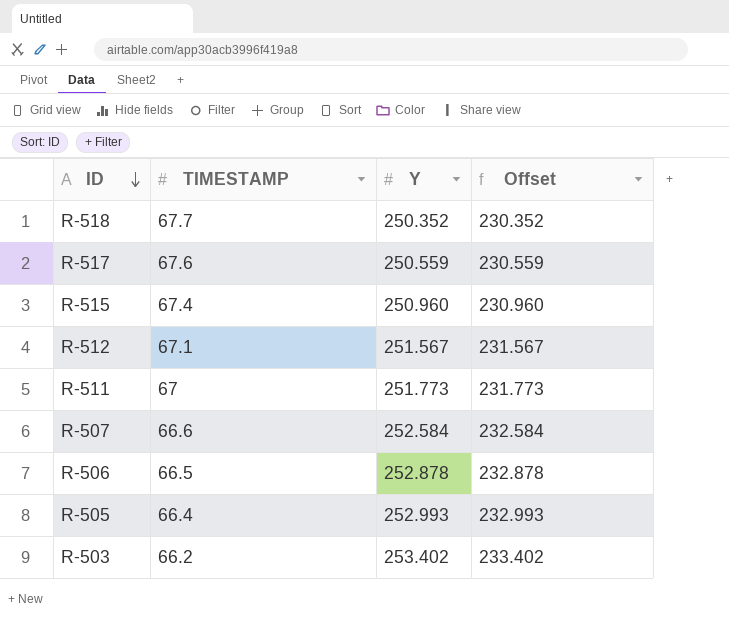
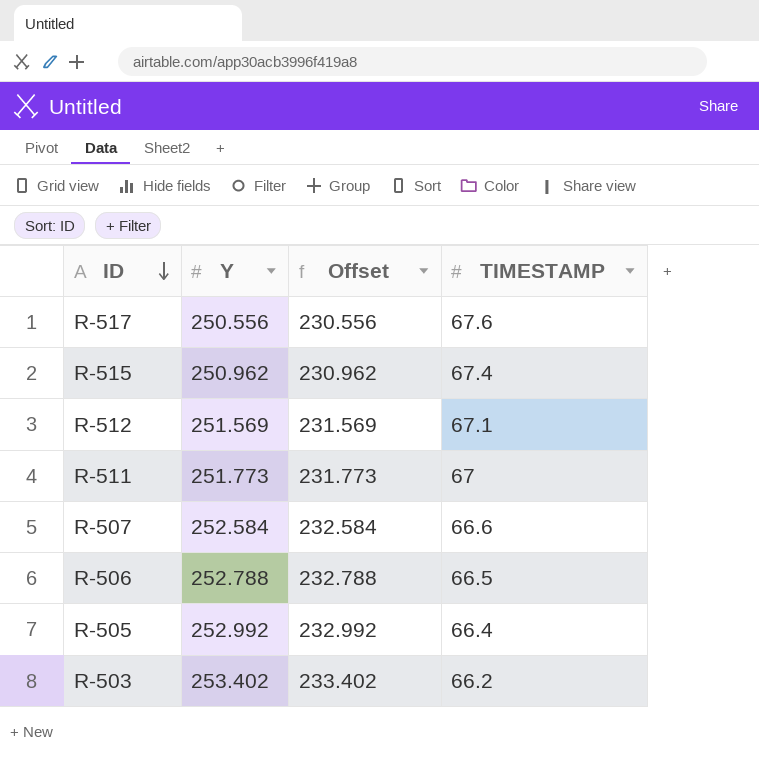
column TIMESTAMP | position: 2 -> 4
row R-518: 67.7 | 250.352 | 230.352 -> none
R-517 | Y: 250.559 -> 250.556
R-517 | Offset: 230.559 -> 230.556
R-515 | Y: 250.960 -> 250.962
R-515 | Offset: 230.960 -> 230.962
R-512 | Y: 251.567 -> 251.569
R-512 | Offset: 231.567 -> 231.569
R-506 | Y: 252.878 -> 252.788
R-506 | Offset: 232.878 -> 232.788
R-505 | Y: 252.993 -> 252.992
R-505 | Offset: 232.993 -> 232.992

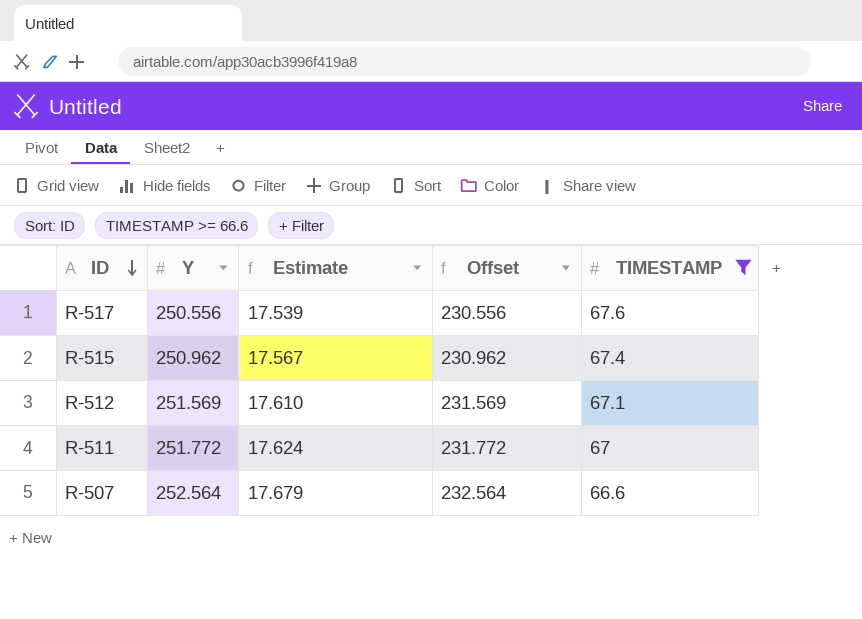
filter: none -> TIMESTAMP >= 66.6
column Estimate | formula: none -> [Y] * 0.07
R-511 | Y: 251.773 -> 251.772
R-511 | Offset: 231.773 -> 231.772
R-507 | Y: 252.584 -> 252.564
R-507 | Offset: 232.584 -> 232.564

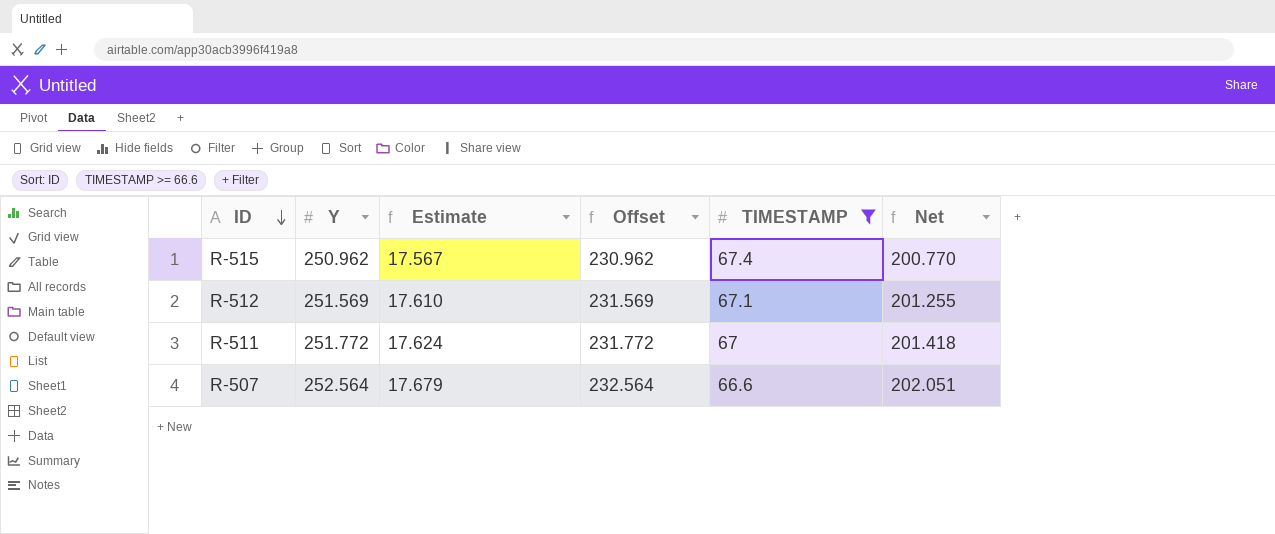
column Net | formula: none -> [Y] * 0.8
row R-517: 250.556 | 17.539 | 230.556 | 67.6 -> none

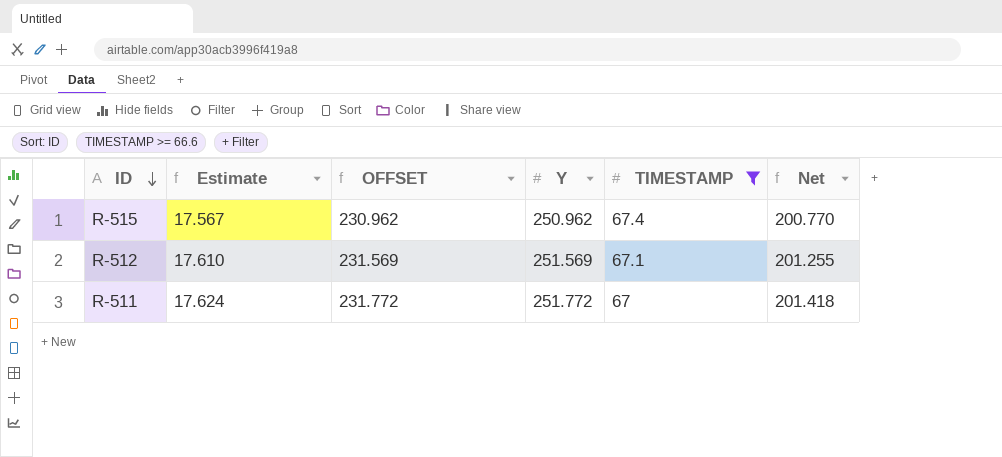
column name: Offset -> OFFSET
column Y | position: 2 -> 4
row R-507: 252.564 | 17.679 | 232.564 | 66.6 | 202.051 -> none

